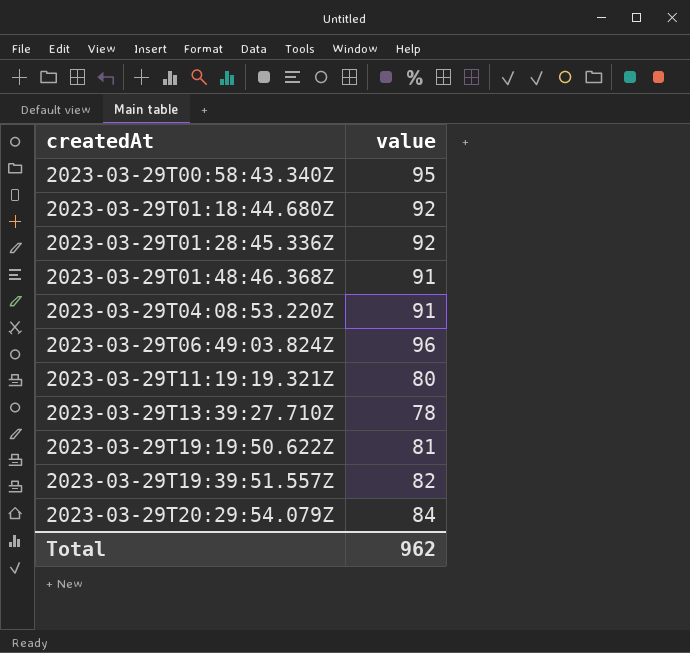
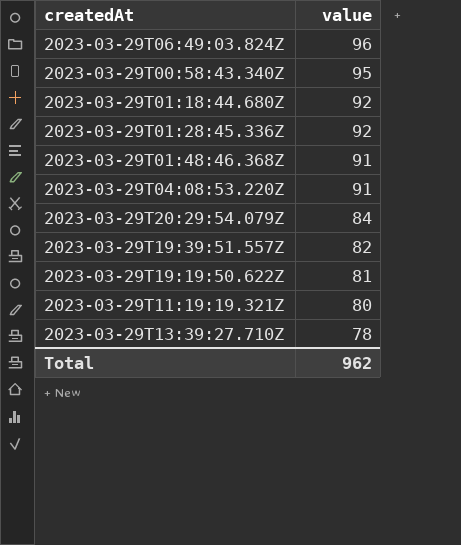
row order: createdAt ascending -> value descending

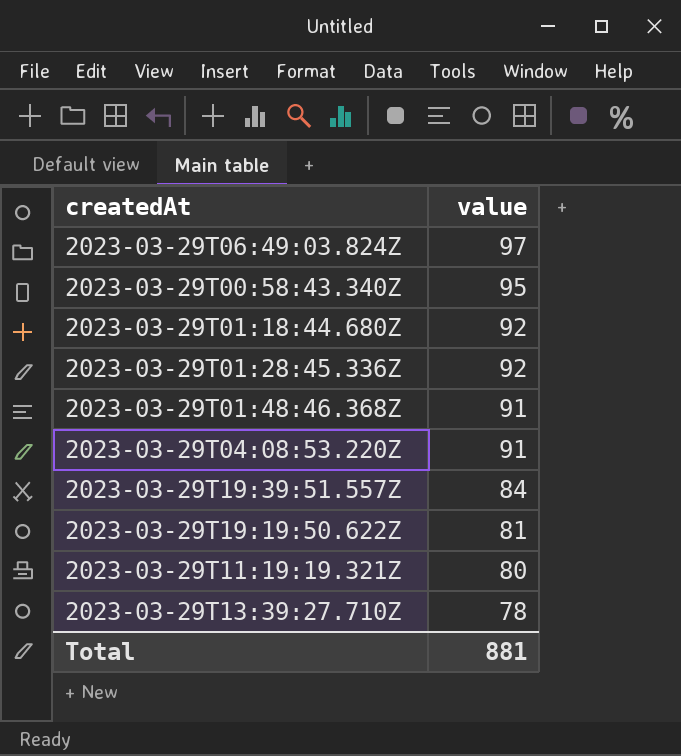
row 2023-03-29T20:29:54.079Z: 84 -> none
2023-03-29T06:49:03.824Z | value: 96 -> 97
2023-03-29T19:39:51.557Z | value: 82 -> 84
Total | value: 962 -> 881

